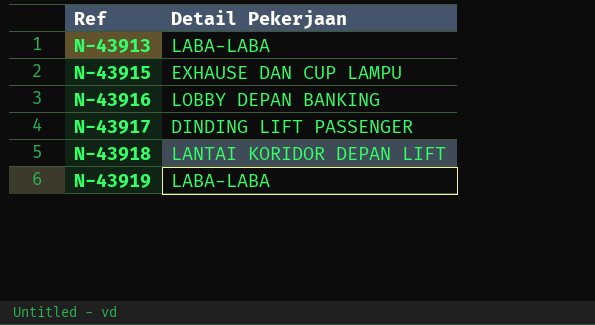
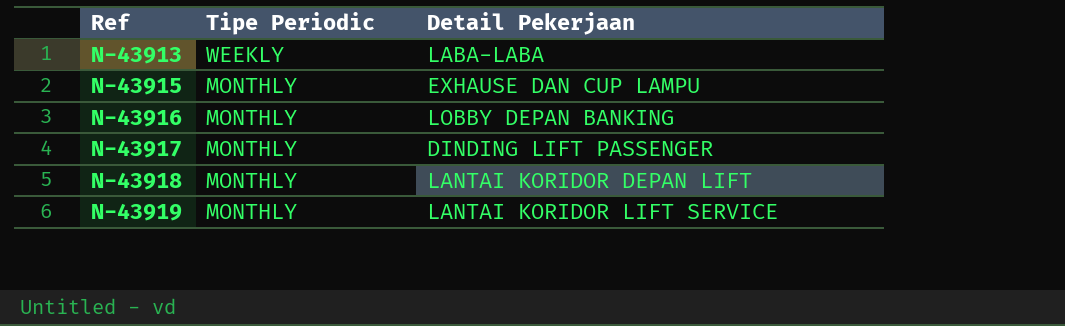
column Tipe Periodic | position: none -> 2
N-43919 | Detail Pekerjaan: LABA-LABA -> LANTAI KORIDOR LIFT SERVICE

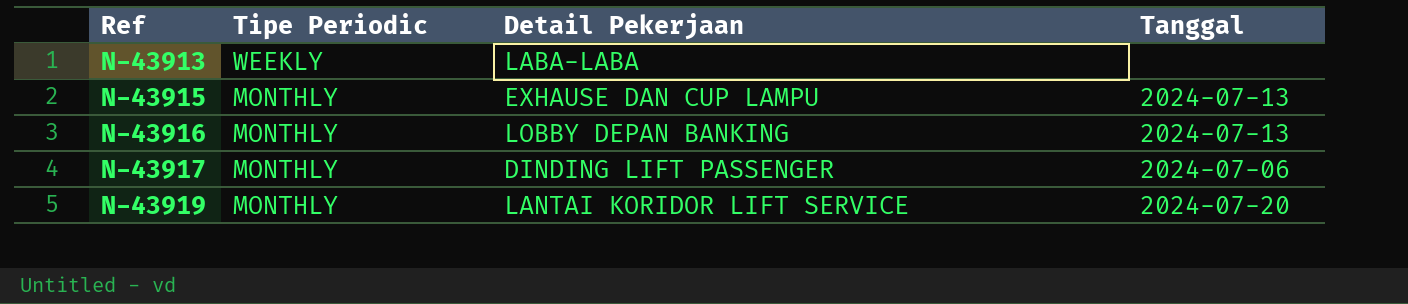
column Tanggal | position: none -> 4
row N-43918: MONTHLY | LANTAI KORIDOR DEPAN LIFT -> none

